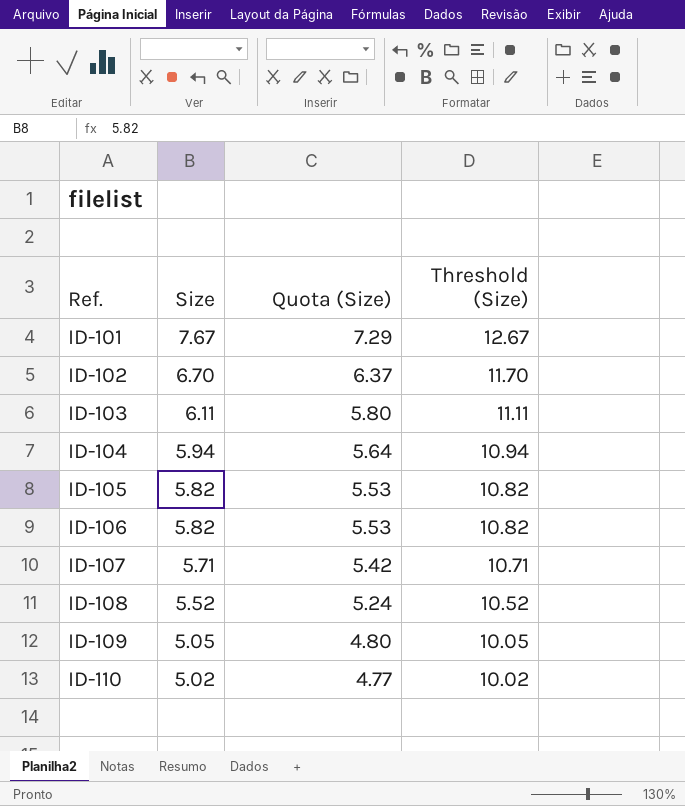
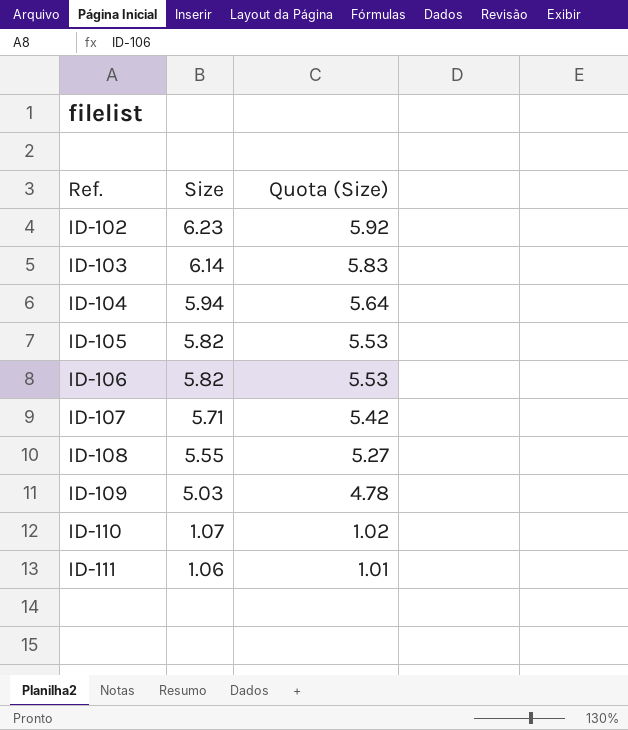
column Threshold (Size) | formula: [Size] + 5 -> none
row ID-101: 7.67 | 7.29 | 12.67 -> none
ID-102 | Size: 6.70 -> 6.23
ID-102 | Quota (Size): 6.37 -> 5.92
ID-103 | Size: 6.11 -> 6.14
ID-103 | Quota (Size): 5.80 -> 5.83
ID-108 | Size: 5.52 -> 5.55
ID-108 | Quota (Size): 5.24 -> 5.27
ID-109 | Size: 5.05 -> 5.03
ID-109 | Quota (Size): 4.80 -> 4.78
ID-110 | Size: 5.02 -> 1.07
ID-110 | Quota (Size): 4.77 -> 1.02
row ID-111: none -> 1.06 | 1.01

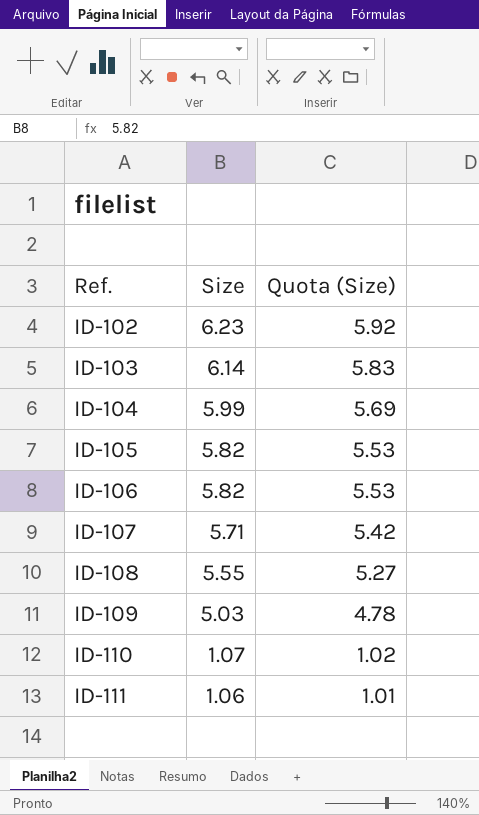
ID-104 | Size: 5.94 -> 5.99
ID-104 | Quota (Size): 5.64 -> 5.69

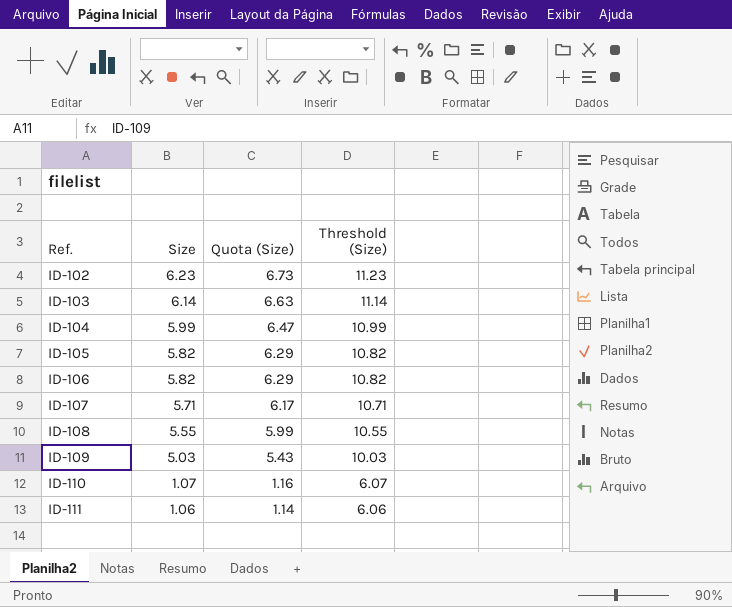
column Quota (Size) | formula: [Size] * 0.95 -> [Size] * 1.08
column Threshold (Size) | formula: none -> [Size] + 5

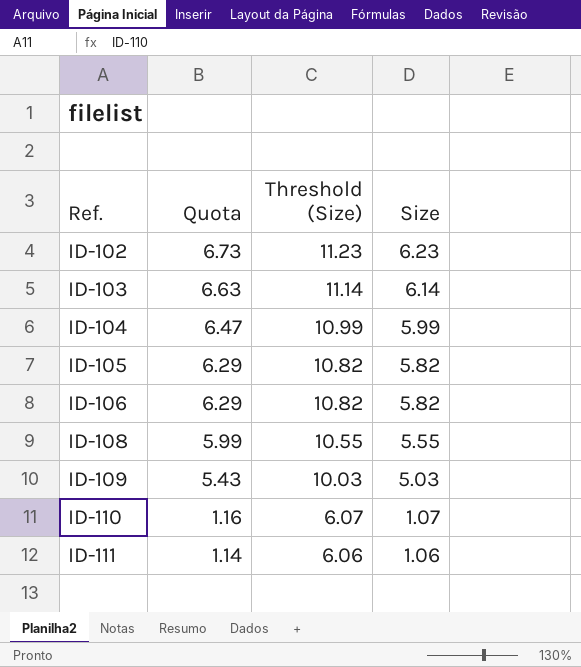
column name: Quota (Size) -> Quota
column Size | position: 2 -> 4
row ID-107: 5.71 | 6.17 | 10.71 -> none

